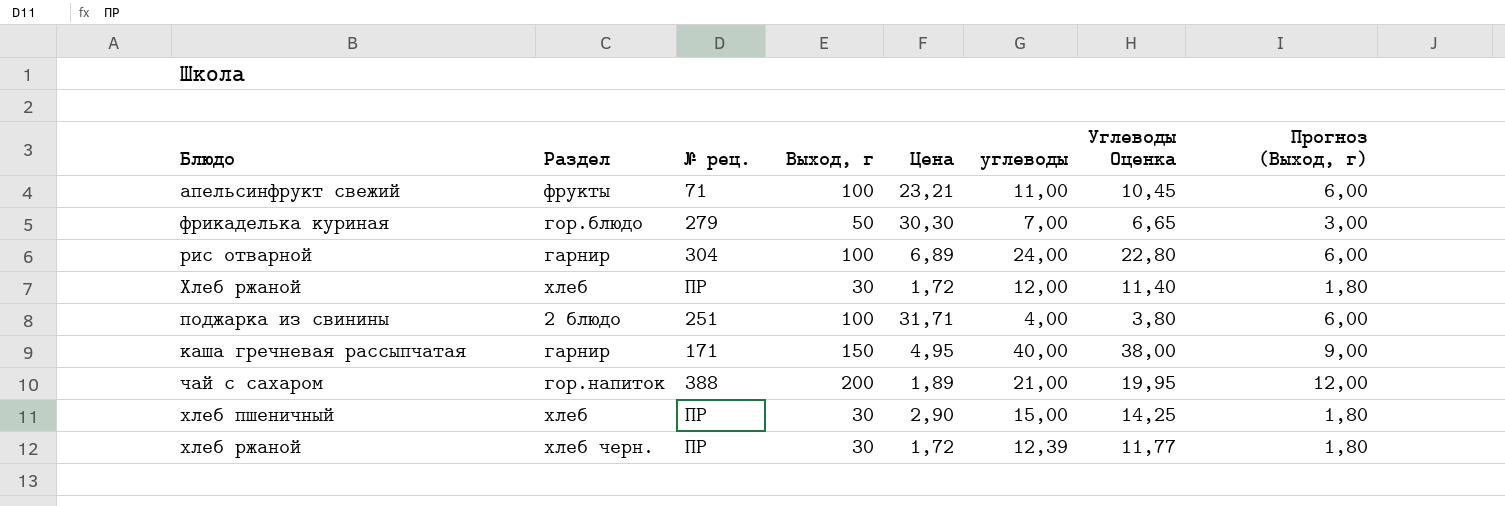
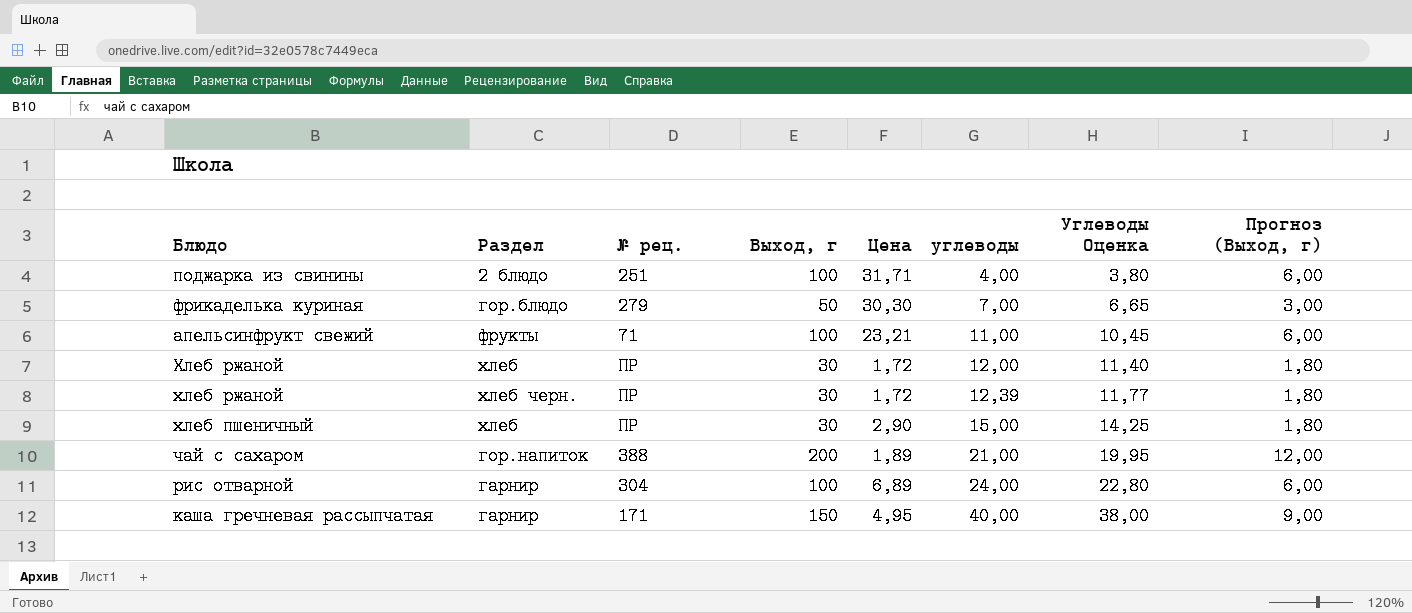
row order: none -> углеводы ascending

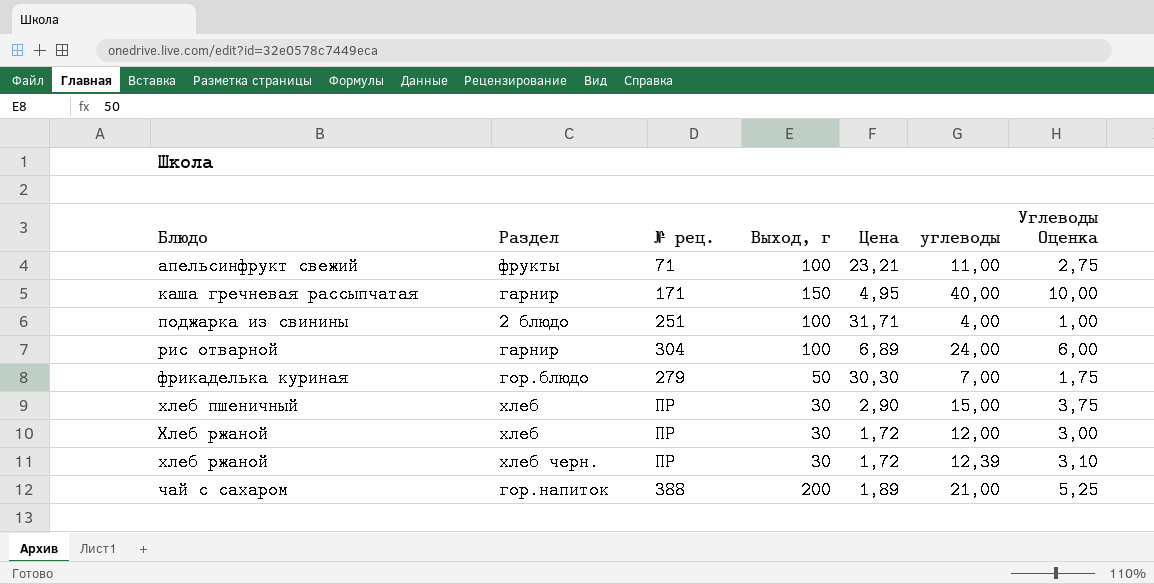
row order: углеводы ascending -> Блюдо ascending
column Прогноз (Выход, г) | formula: [Выход, г] * 0,06 -> none
column Углеводы Оценка | formula: [углеводы] * 0,95 -> [углеводы] * 0,25

